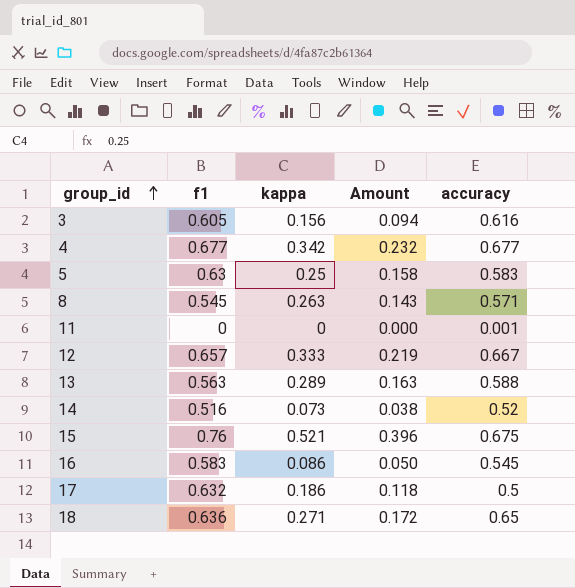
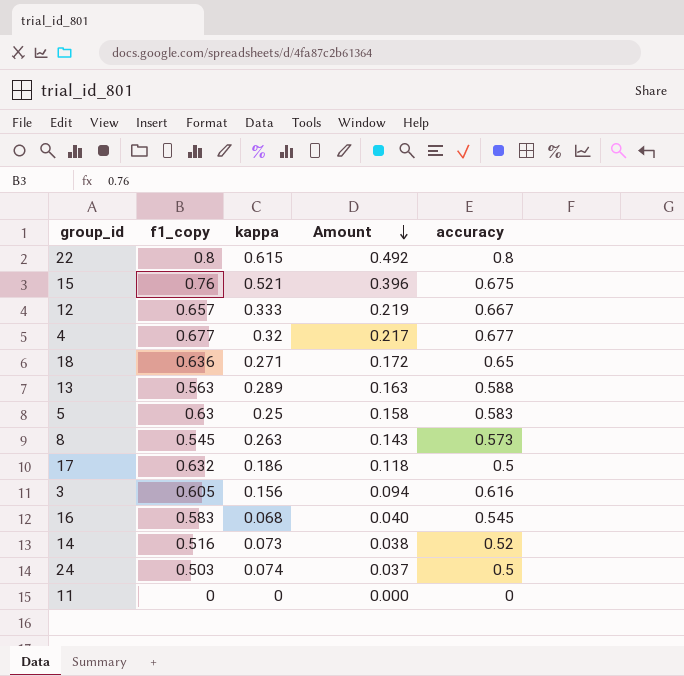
row order: group_id ascending -> Amount descending
column name: f1 -> f1_copy
row 22: none -> 0.8 | 0.615 | 0.492 | 0.8
4 | kappa: 0.342 -> 0.32
4 | Amount: 0.232 -> 0.217
8 | accuracy: 0.571 -> 0.573
16 | kappa: 0.086 -> 0.068
16 | Amount: 0.050 -> 0.040
row 24: none -> 0.503 | 0.074 | 0.037 | 0.5
11 | accuracy: 0.001 -> 0

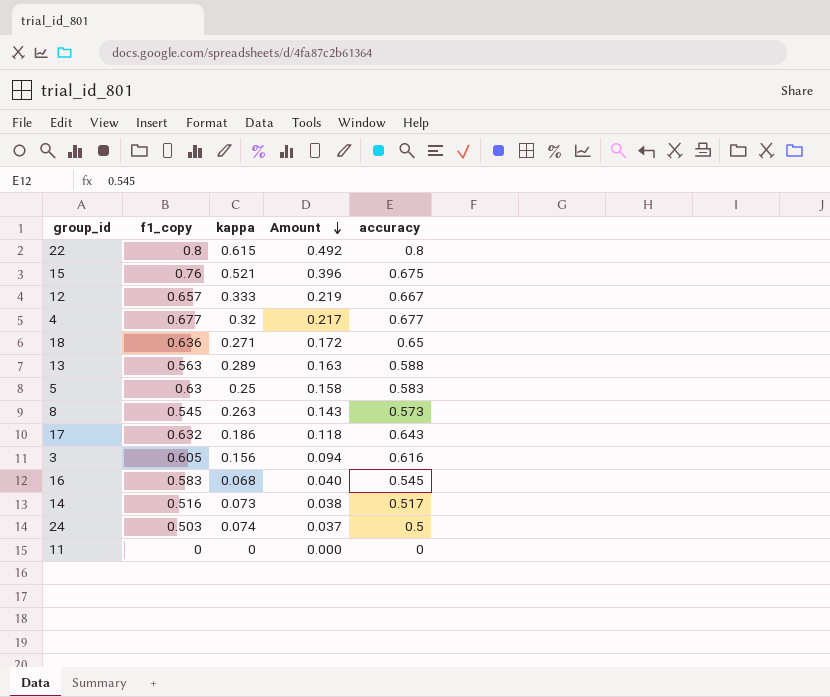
17 | accuracy: 0.5 -> 0.643
14 | accuracy: 0.52 -> 0.517

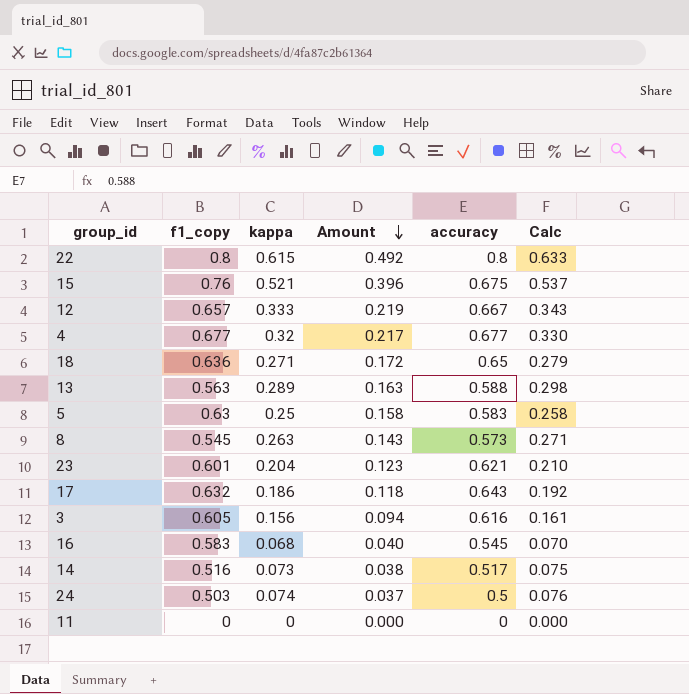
column Calc | formula: none -> [kappa] * 1.03
row 23: none -> 0.601 | 0.204 | 0.123 | 0.621 | 0.210

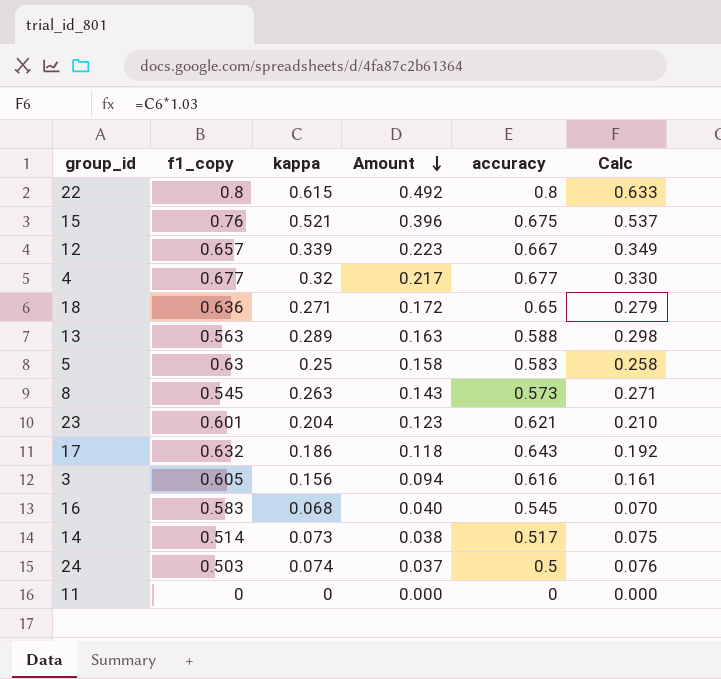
12 | kappa: 0.333 -> 0.339
12 | Amount: 0.219 -> 0.223
12 | Calc: 0.343 -> 0.349
14 | f1_copy: 0.516 -> 0.514

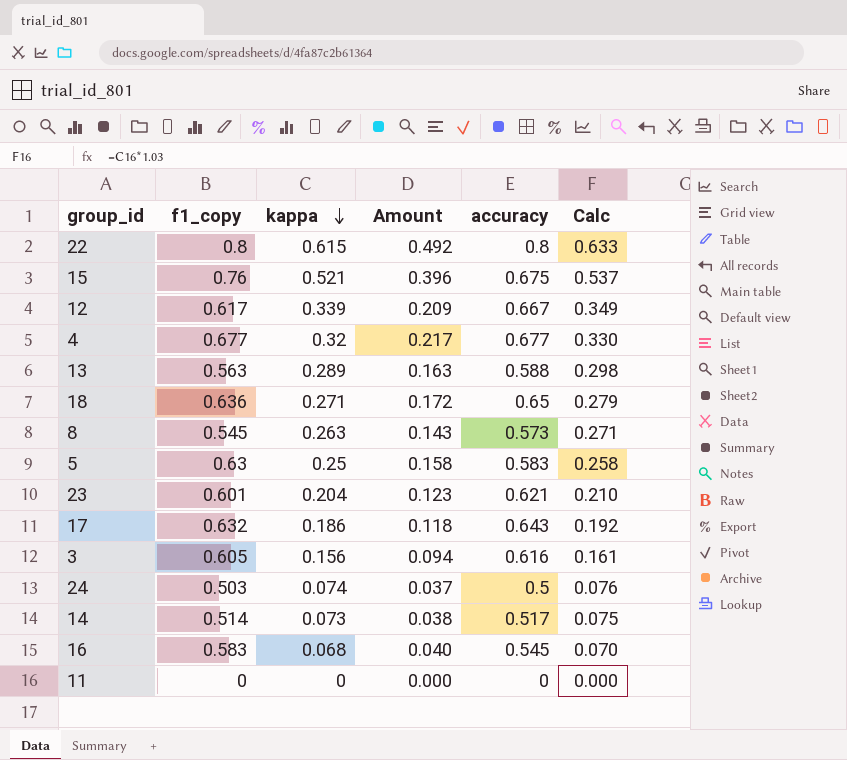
row order: Amount descending -> kappa descending
12 | f1_copy: 0.657 -> 0.617
12 | Amount: 0.223 -> 0.209

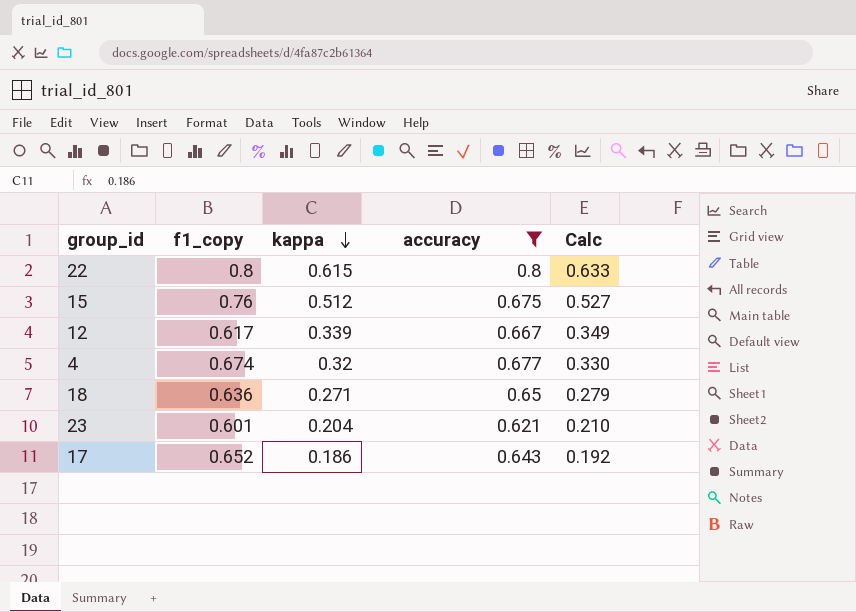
filter: none -> accuracy >= 0.621
column Amount | formula: [f1_copy] * [kappa] -> none
15 | kappa: 0.521 -> 0.512
15 | Calc: 0.537 -> 0.527
4 | f1_copy: 0.677 -> 0.674
17 | f1_copy: 0.632 -> 0.652

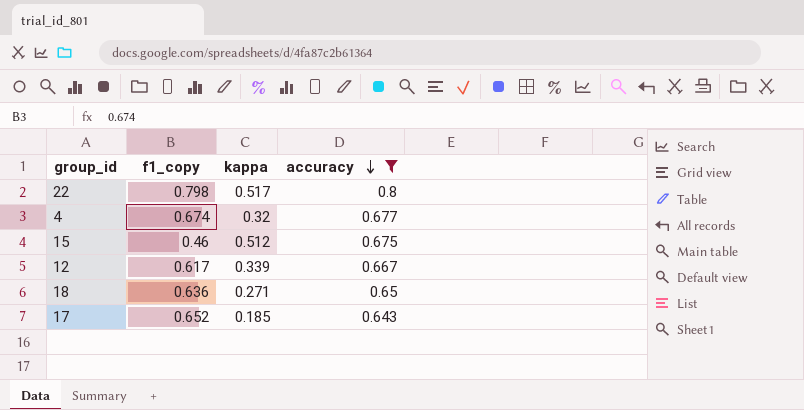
row order: kappa descending -> accuracy descending
column Calc | formula: [kappa] * 1.03 -> none
row 23: 0.601 | 0.204 | 0.621 | 0.210 -> none
22 | f1_copy: 0.8 -> 0.798
22 | kappa: 0.615 -> 0.517
15 | f1_copy: 0.76 -> 0.46
17 | kappa: 0.186 -> 0.185

